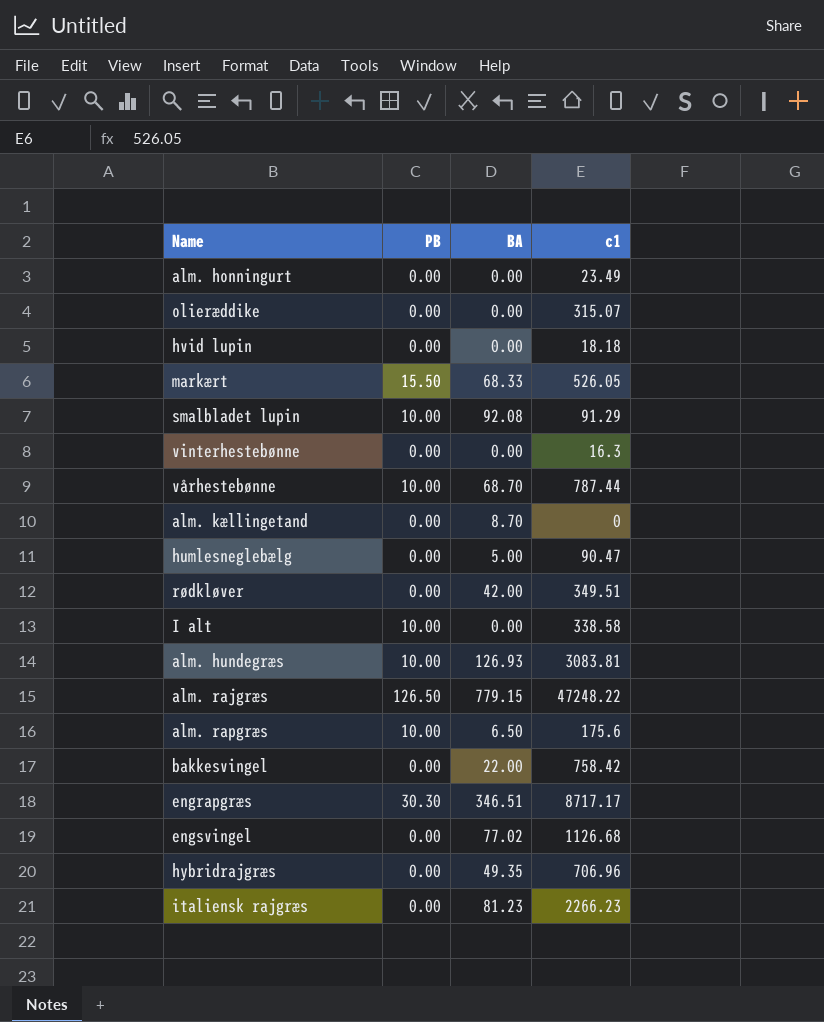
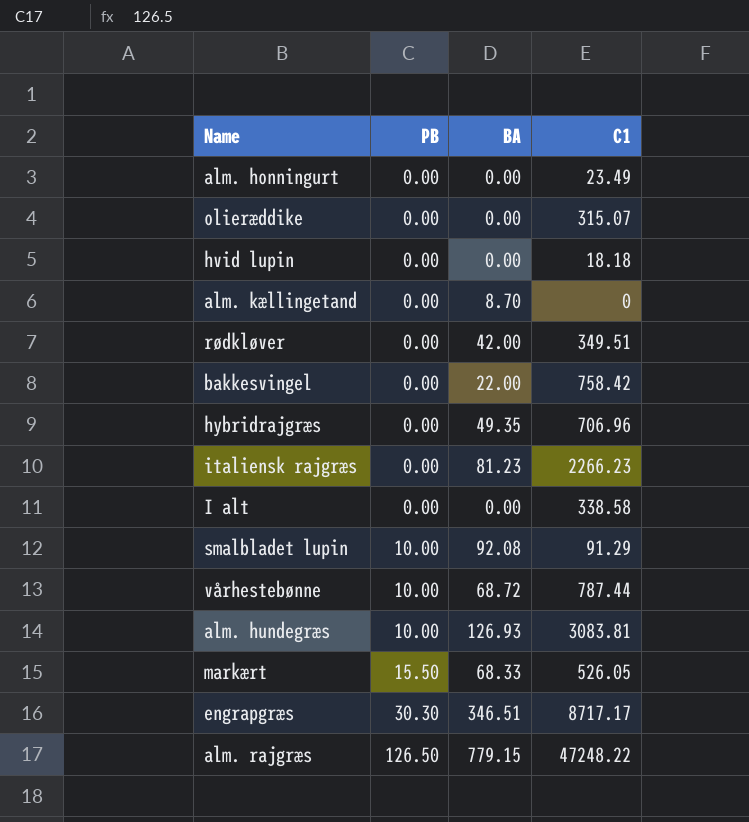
row order: none -> PB ascending
column name: c1 -> C1
row vinterhestebønne: 0.00 | 0.00 | 16.3 -> none
row humlesneglebælg: 0.00 | 5.00 | 90.47 -> none
row alm. rapgræs: 10.00 | 6.50 | 175.6 -> none
row engsvingel: 0.00 | 77.02 | 1126.68 -> none
I alt | PB: 10.00 -> 0.00
vårhestebønne | BA: 68.70 -> 68.72

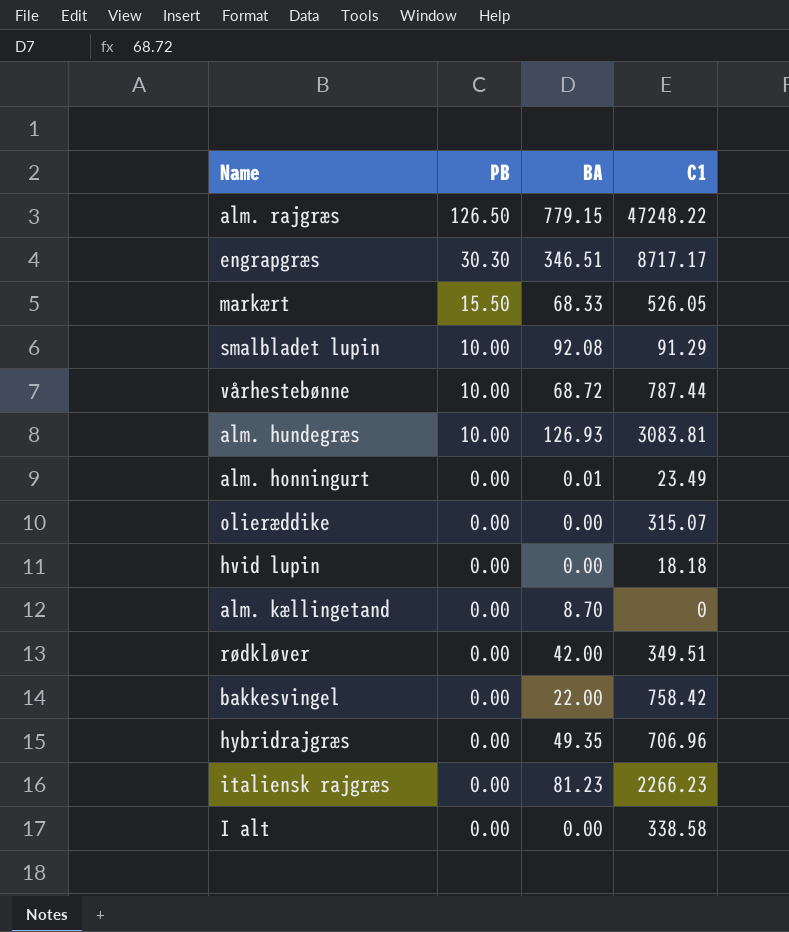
row order: PB ascending -> PB descending
alm. honningurt | BA: 0.00 -> 0.01

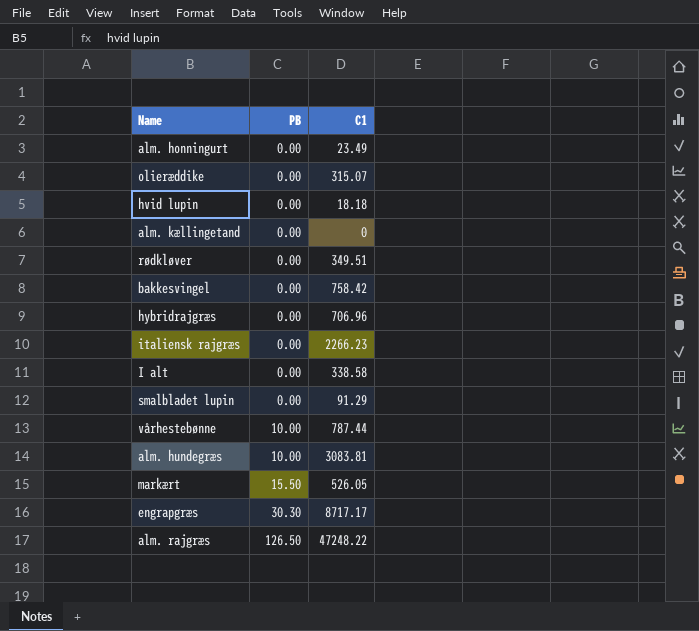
row order: PB descending -> PB ascending
column BA | position: 3 -> none
smalbladet lupin | PB: 10.00 -> 0.00

